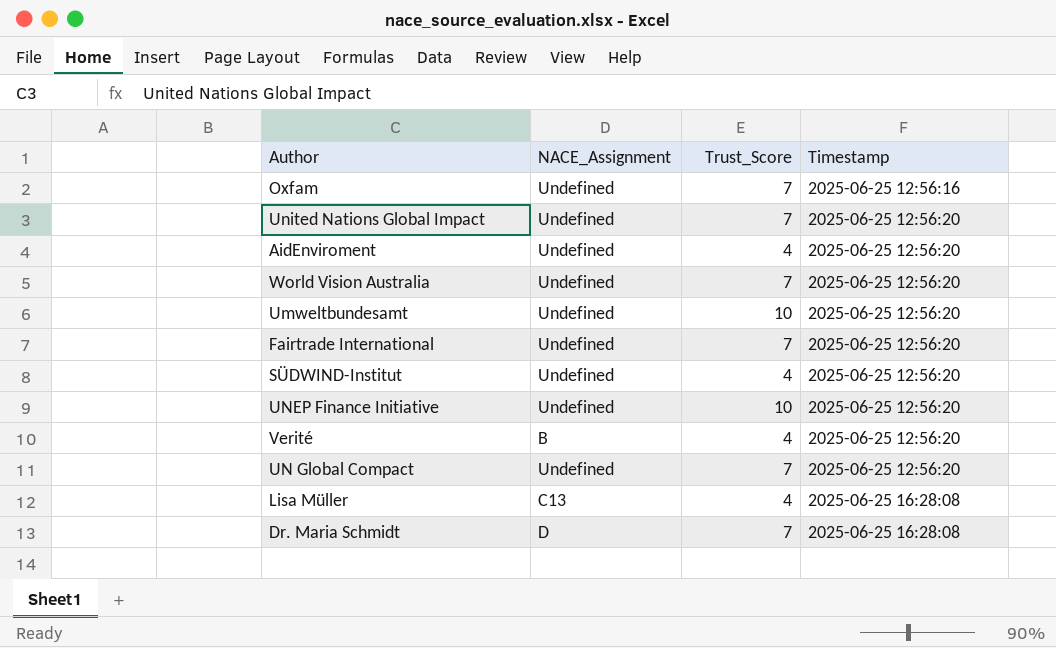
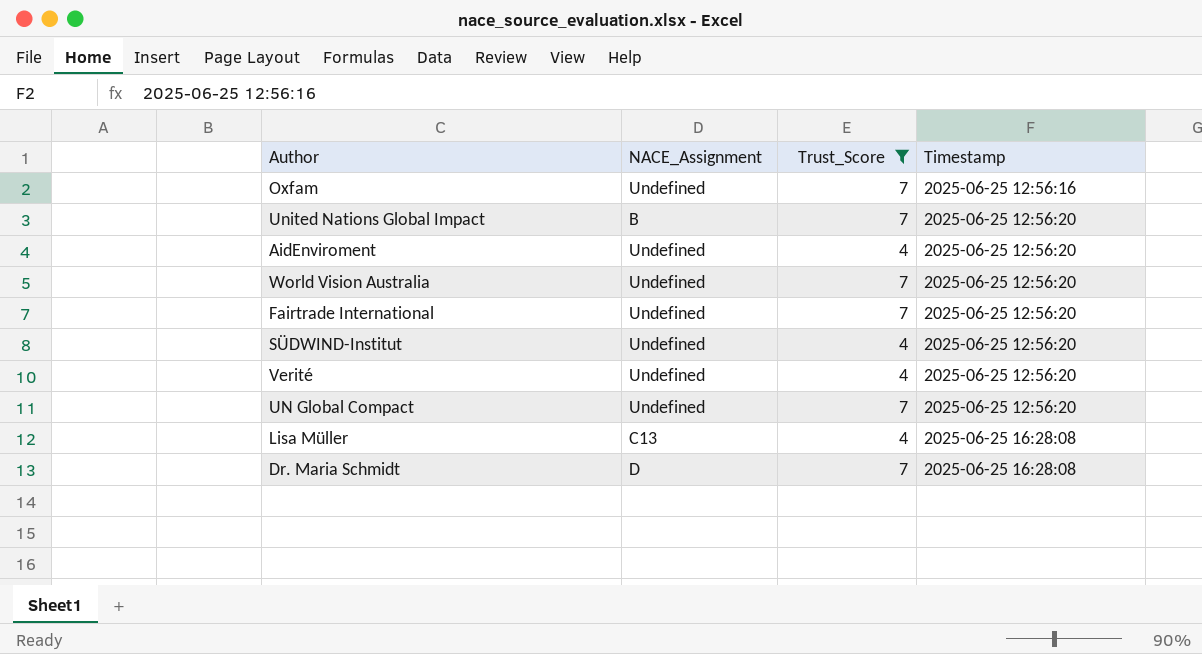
filter: none -> Trust_Score != 10
United Nations Global Impact | NACE_Assignment: Undefined -> B
Verité | NACE_Assignment: B -> Undefined

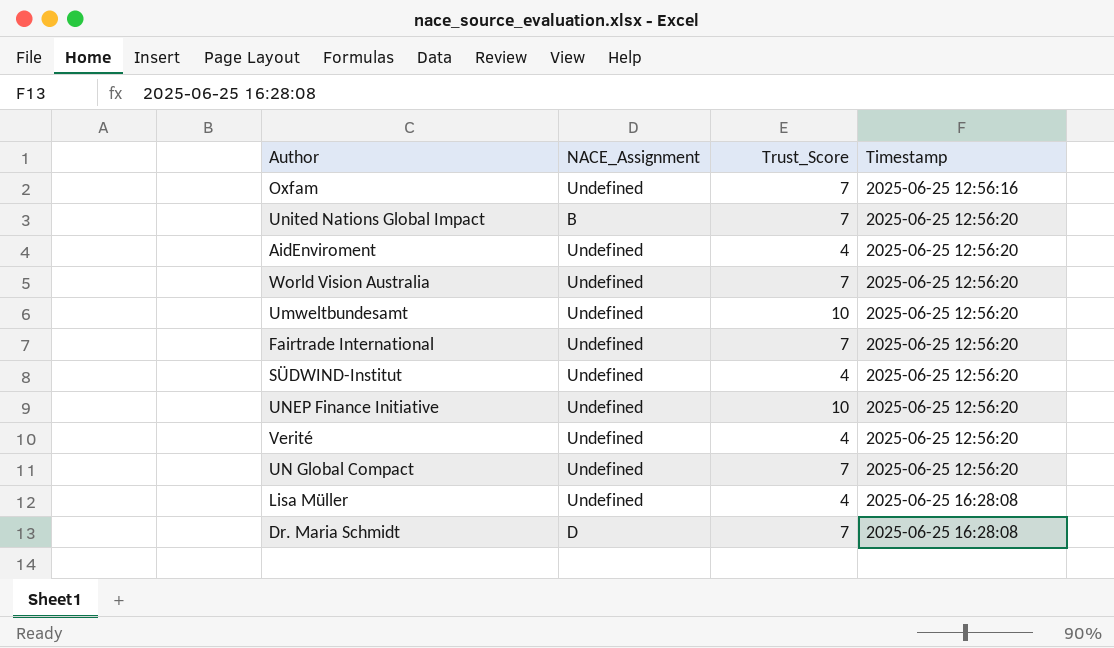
filter: Trust_Score != 10 -> none
Lisa Müller | NACE_Assignment: C13 -> Undefined

